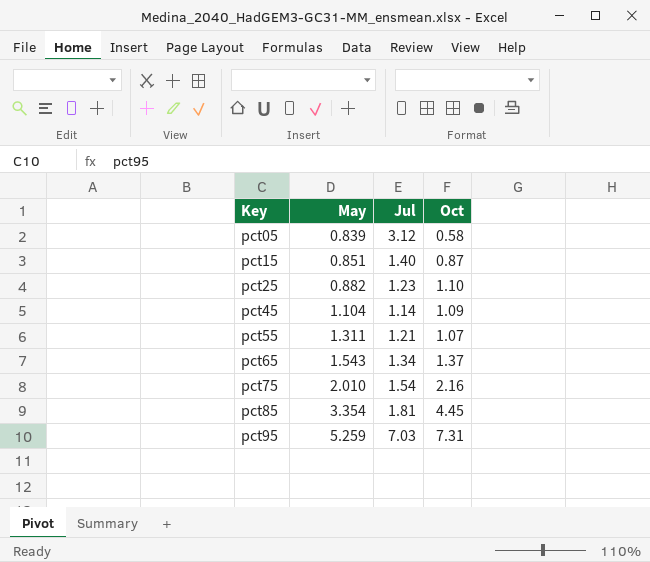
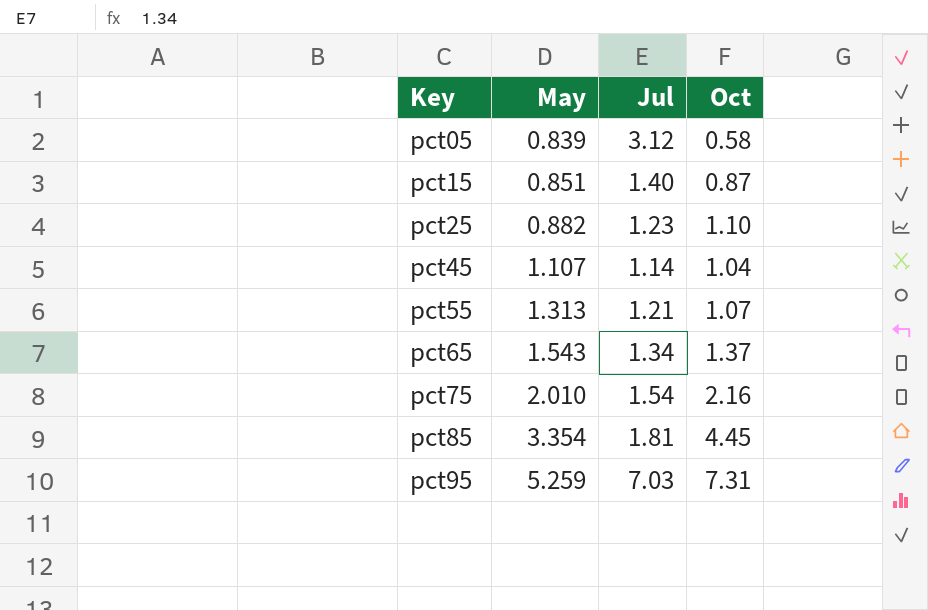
pct45 | May: 1.104 -> 1.107
pct45 | Oct: 1.09 -> 1.04
pct55 | May: 1.311 -> 1.313

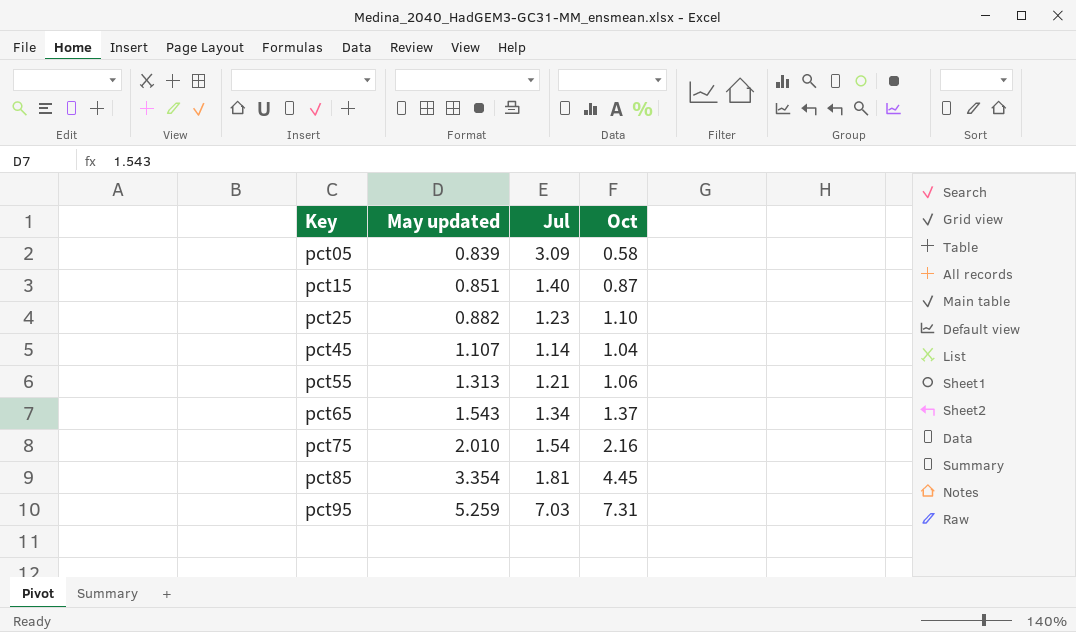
column name: May -> May updated
pct05 | Jul: 3.12 -> 3.09
pct55 | Oct: 1.07 -> 1.06

